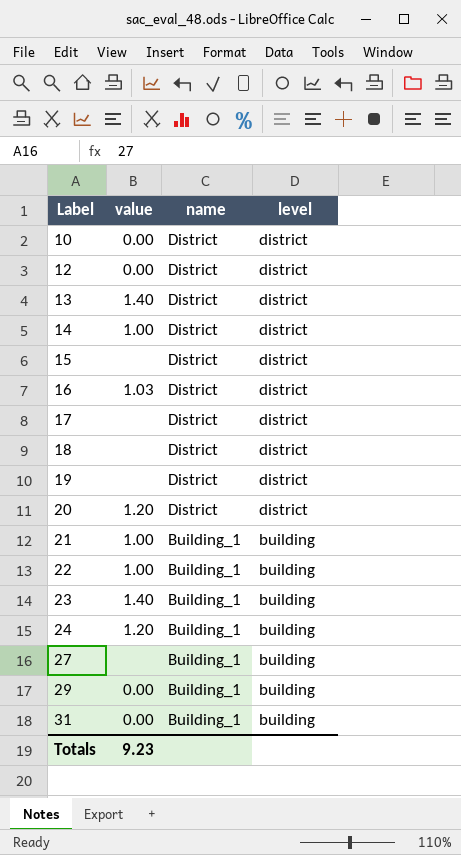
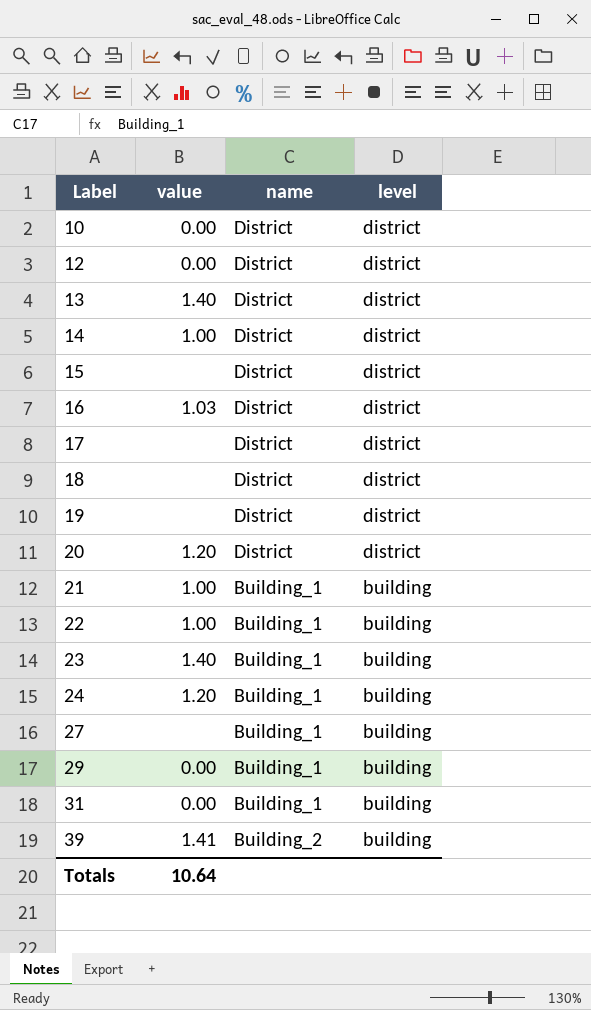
row 39: none -> 1.41 | Building_2 | building
Totals | value: 9.23 -> 10.64

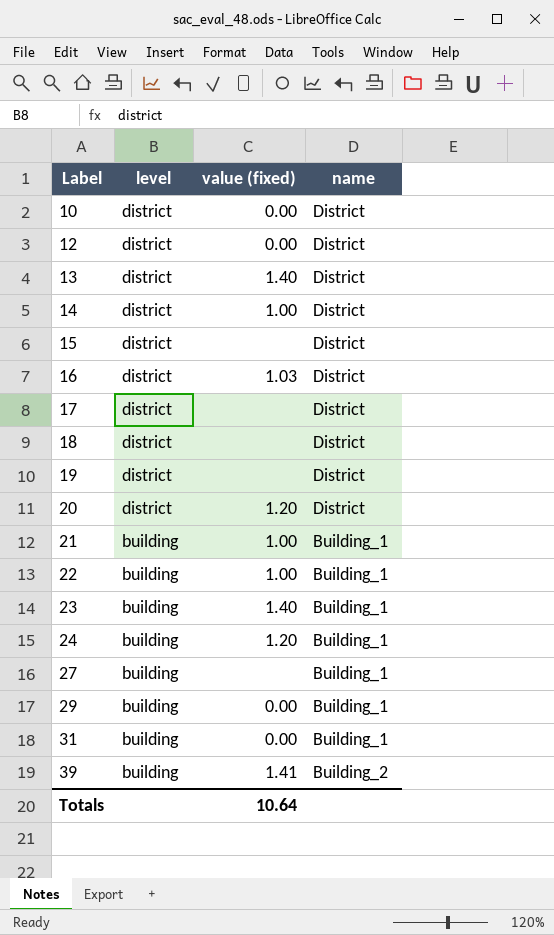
column level | position: 4 -> 2
column name: value -> value (fixed)

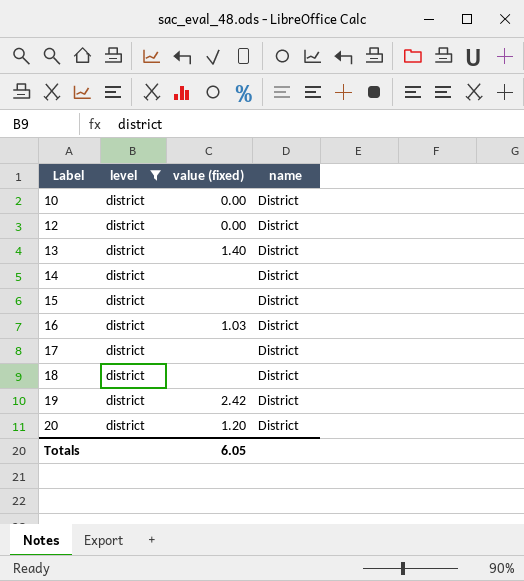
filter: none -> level = district
14 | value (fixed): 1.00 -> none
19 | value (fixed): none -> 2.42
Totals | value (fixed): 10.64 -> 6.05

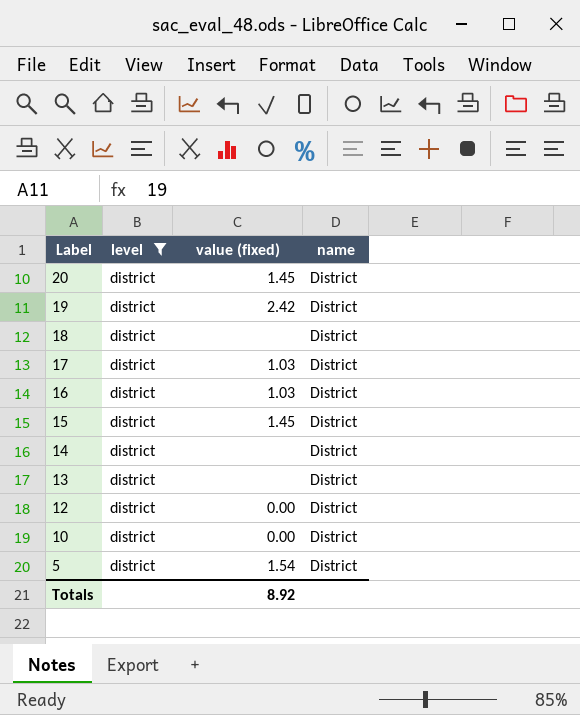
row order: Label ascending -> Label descending
20 | value (fixed): 1.20 -> 1.45
17 | value (fixed): none -> 1.03
15 | value (fixed): none -> 1.45
13 | value (fixed): 1.40 -> none
row 5: none -> district | 1.54 | District
Totals | value (fixed): 6.05 -> 8.92

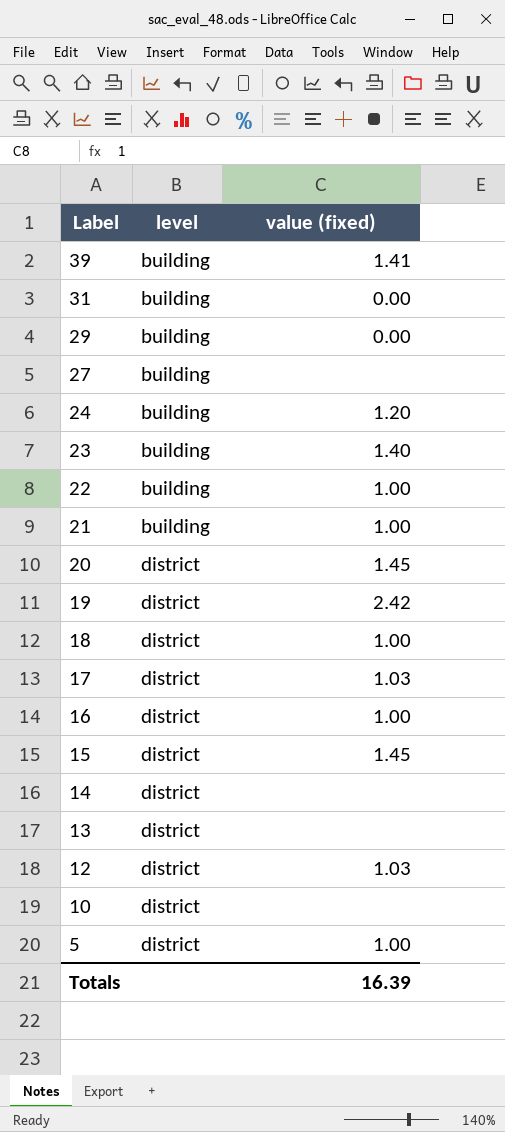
filter: level = district -> none
column name | position: 4 -> none
18 | value (fixed): none -> 1.00
16 | value (fixed): 1.03 -> 1.00
12 | value (fixed): 0.00 -> 1.03
10 | value (fixed): 0.00 -> none
5 | value (fixed): 1.54 -> 1.00
Totals | value (fixed): 8.92 -> 16.39

